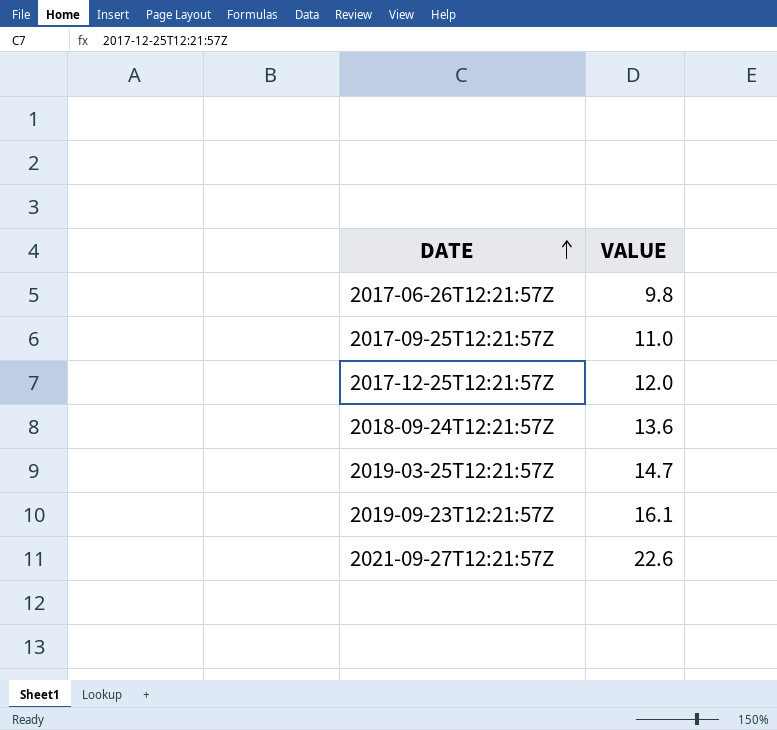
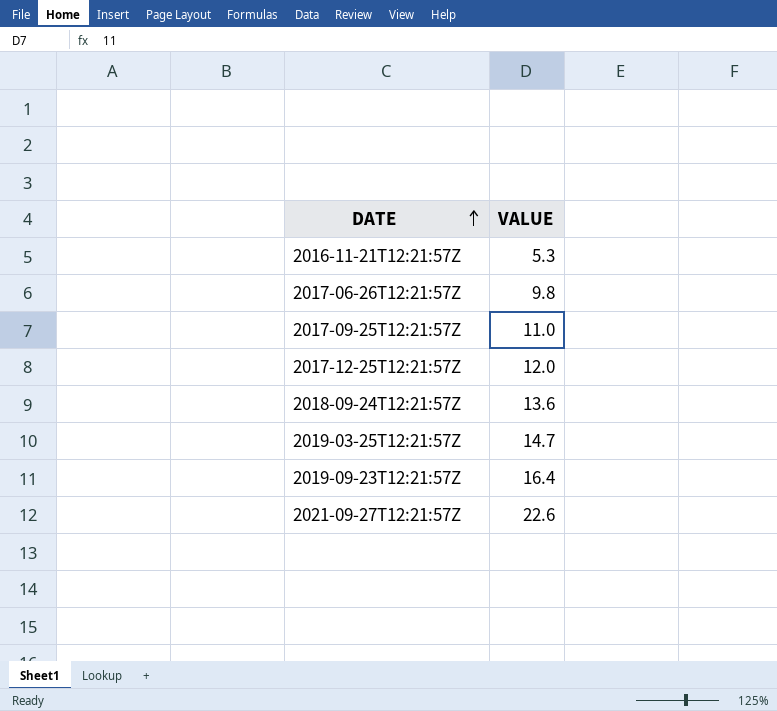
row 2016-11-21T12:21:57Z: none -> 5.3
2019-09-23T12:21:57Z | VALUE: 16.1 -> 16.4

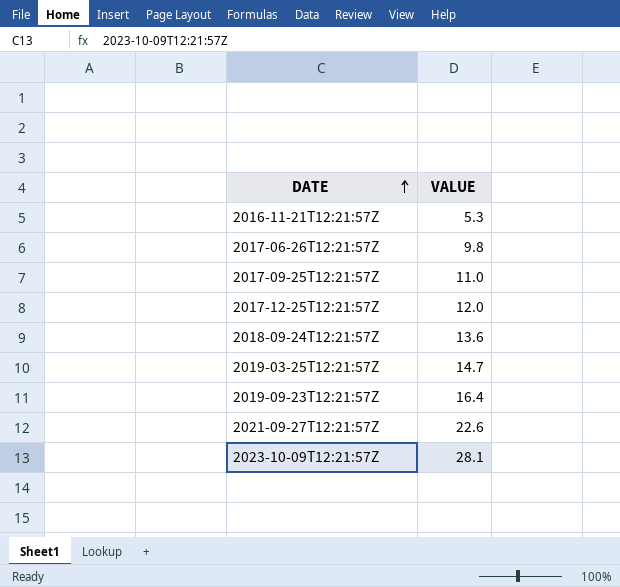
row 2023-10-09T12:21:57Z: none -> 28.1

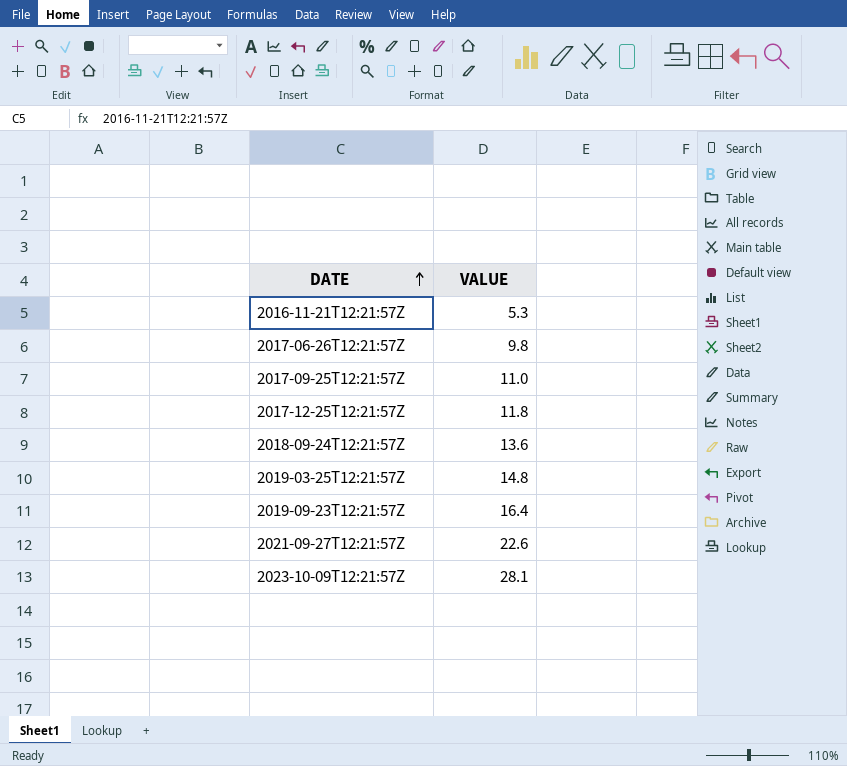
2017-12-25T12:21:57Z | VALUE: 12.0 -> 11.8
2019-03-25T12:21:57Z | VALUE: 14.7 -> 14.8

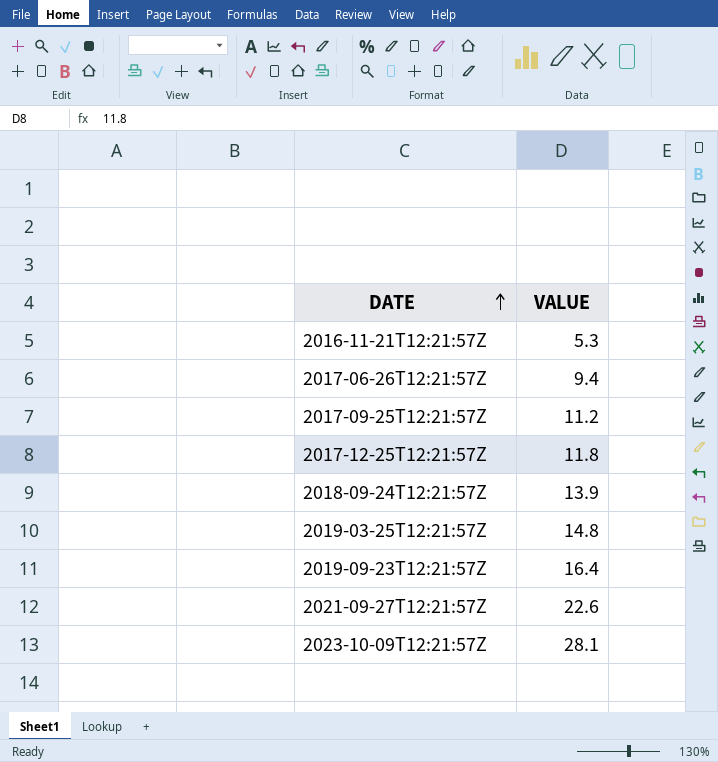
2017-06-26T12:21:57Z | VALUE: 9.8 -> 9.4
2017-09-25T12:21:57Z | VALUE: 11.0 -> 11.2
2018-09-24T12:21:57Z | VALUE: 13.6 -> 13.9

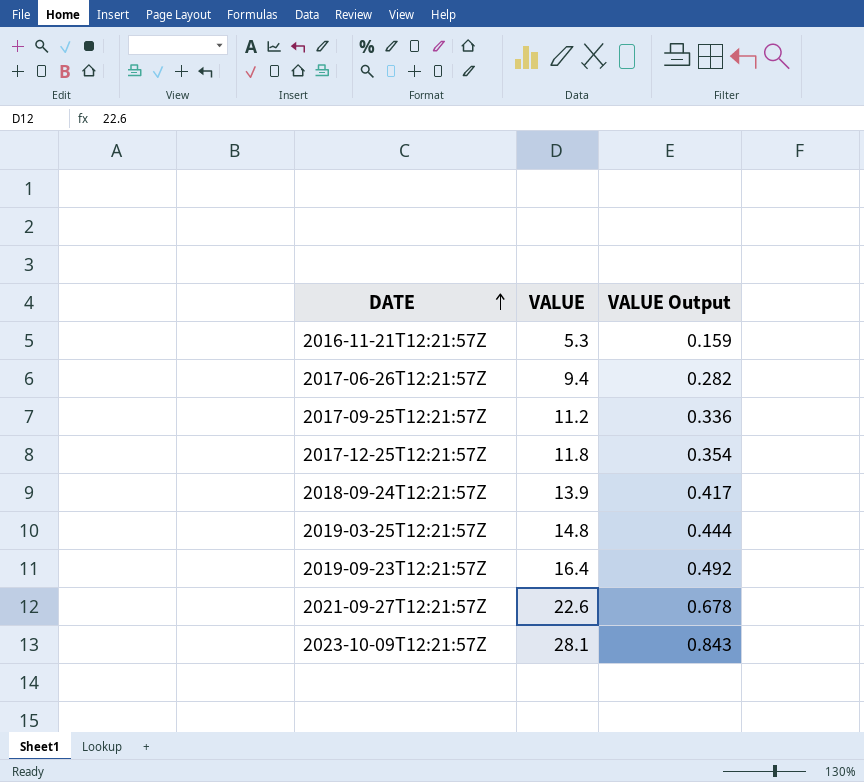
column VALUE Output | formula: none -> [VALUE] * 0.03

